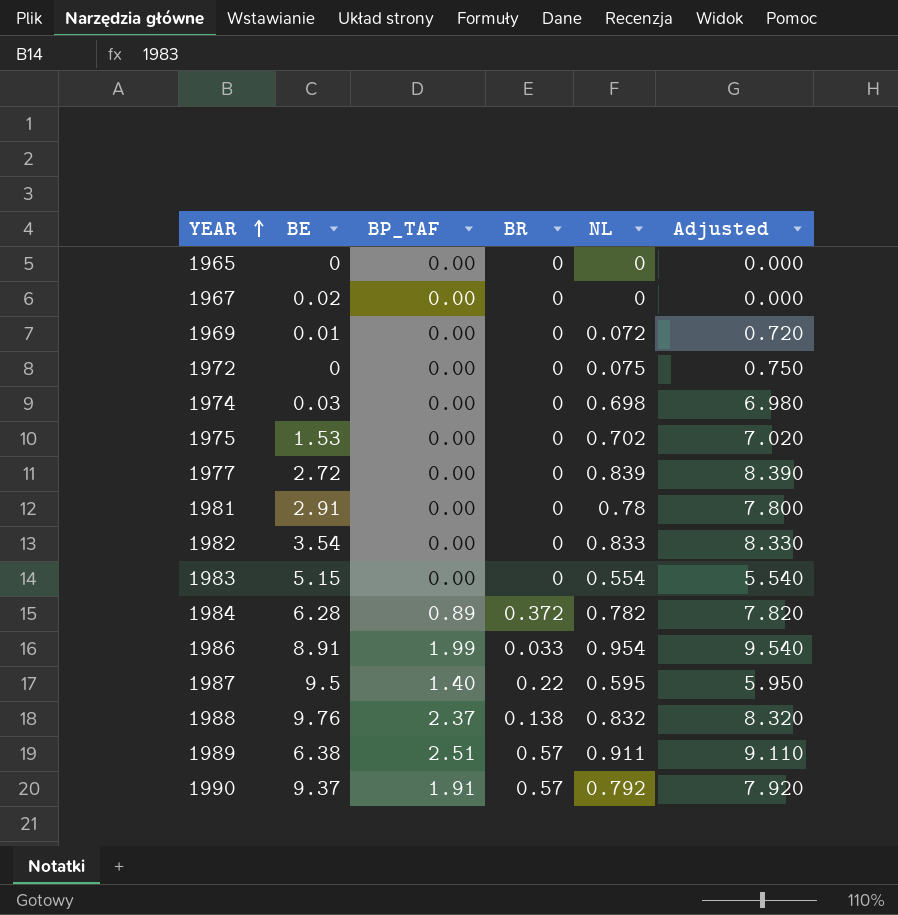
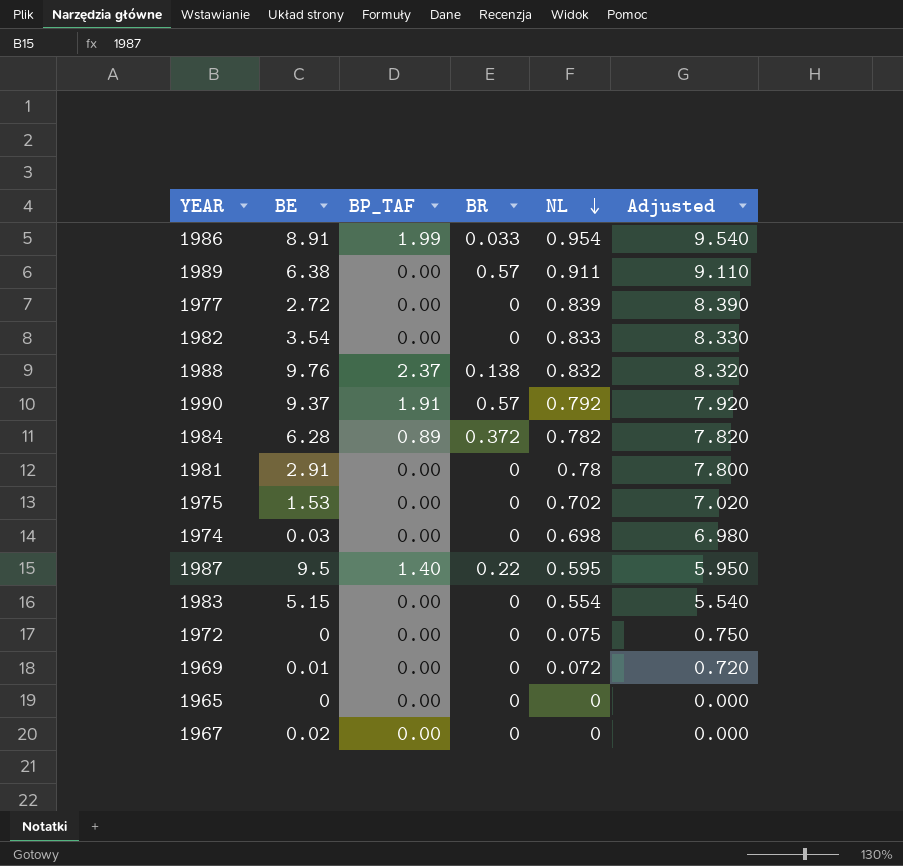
row order: YEAR ascending -> NL descending
1989 | BP_TAF: 2.51 -> 0.00

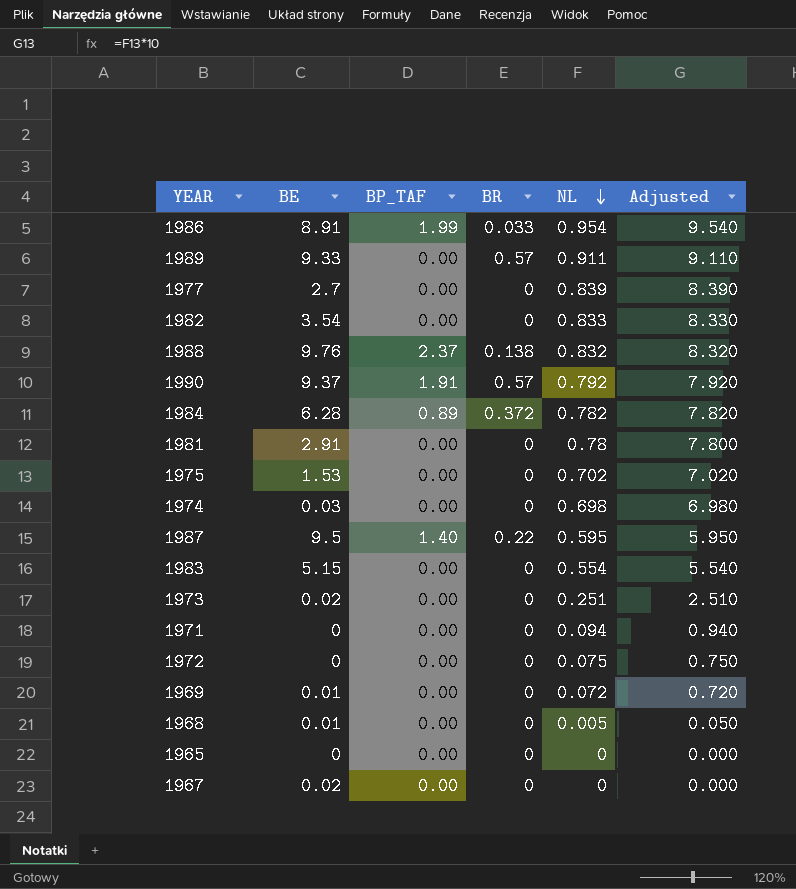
1989 | BE: 6.38 -> 9.33
1977 | BE: 2.72 -> 2.7
row 1973: none -> 0.02 | 0.00 | 0 | 0.251 | 2.510
row 1971: none -> 0 | 0.00 | 0 | 0.094 | 0.940
row 1968: none -> 0.01 | 0.00 | 0 | 0.005 | 0.050

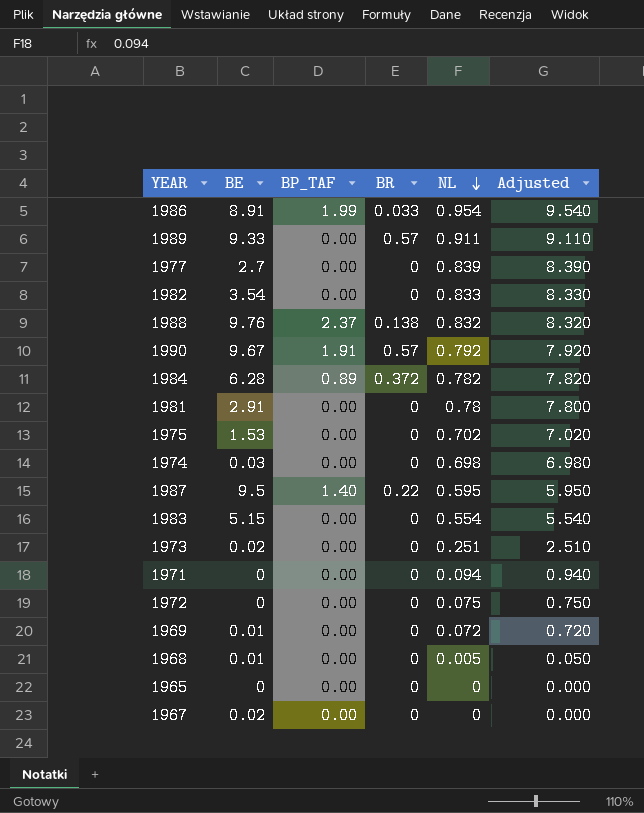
1990 | BE: 9.37 -> 9.67

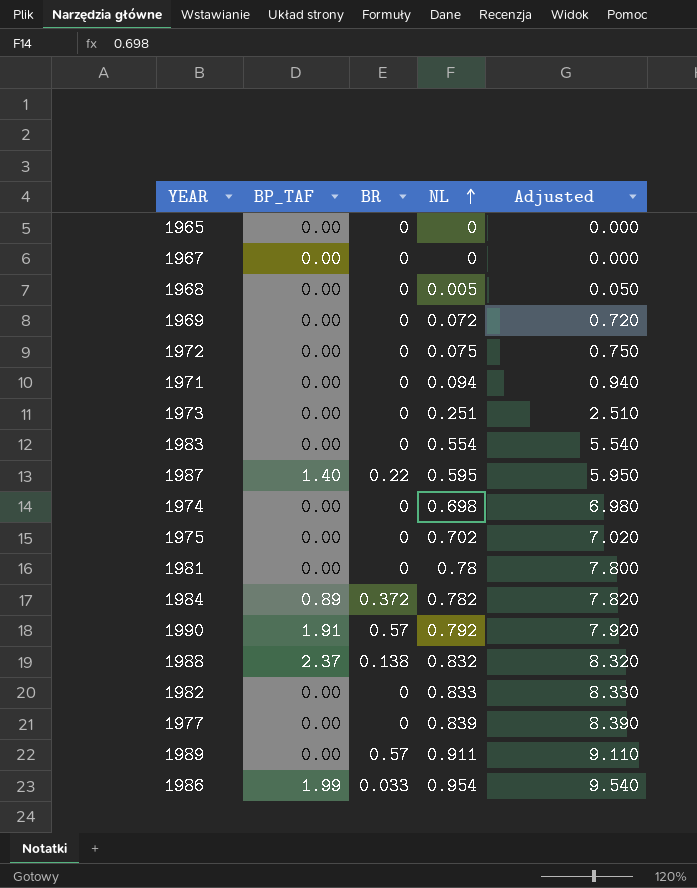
row order: NL descending -> NL ascending
column BE | position: 2 -> none

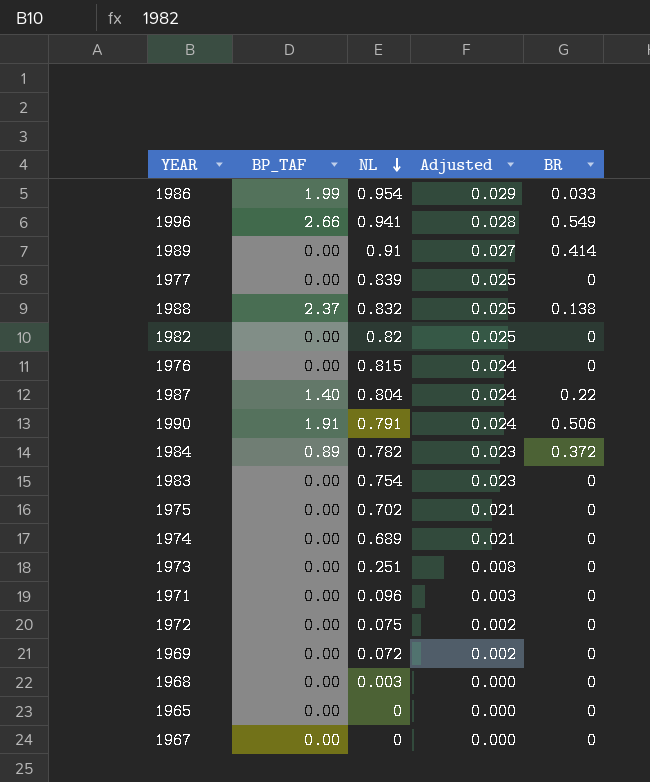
row order: NL ascending -> NL descending
column Adjusted | formula: [NL] * 10 -> [NL] * 0.03
column BR | position: 3 -> 5
row 1981: 0.00 | 0 | 0.78 | 7.800 -> none
row 1996: none -> 2.66 | 0.941 | 0.028 | 0.549
1989 | NL: 0.911 -> 0.91
1989 | BR: 0.57 -> 0.414
1982 | NL: 0.833 -> 0.82
row 1976: none -> 0.00 | 0.815 | 0.024 | 0
1987 | NL: 0.595 -> 0.804
1990 | NL: 0.792 -> 0.791
1990 | BR: 0.57 -> 0.506
1983 | NL: 0.554 -> 0.754
1974 | NL: 0.698 -> 0.689
1971 | NL: 0.094 -> 0.096
1968 | NL: 0.005 -> 0.003

